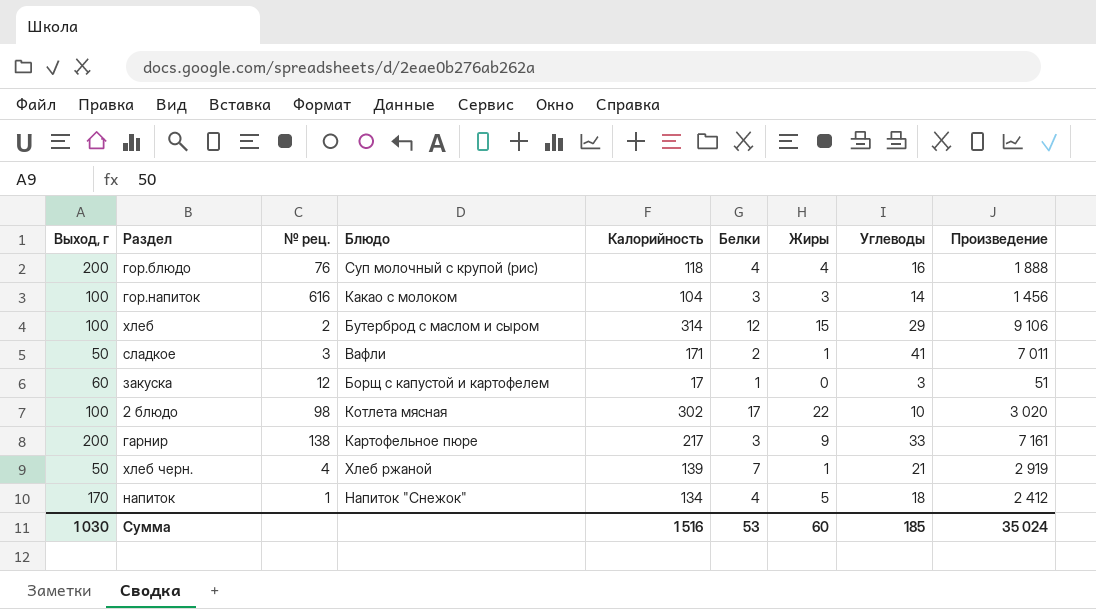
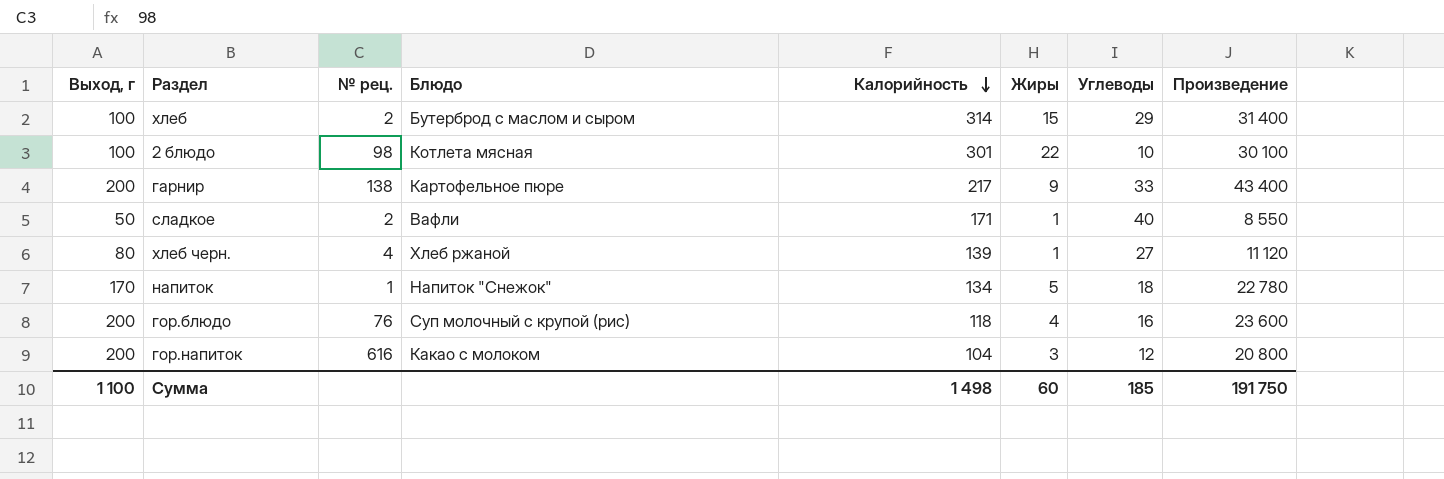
row order: none -> Калорийность descending
column Белки | position: 6 -> none
column Произведение | formula: [Калорийность] * [Углеводы] -> [Выход, г] * [Калорийность]
row закуска: 60 | 12 | Борщ с капустой и картофелем | 17 | 1 | 0 | 3 | 51 -> none
2 блюдо | Калорийность: 302 -> 301
сладкое | № рец.: 3 -> 2
сладкое | Углеводы: 41 -> 40
хлеб черн. | Выход, г: 50 -> 80
хлеб черн. | Углеводы: 21 -> 27
гор.напиток | Выход, г: 100 -> 200
гор.напиток | Углеводы: 14 -> 12
Сумма | Выход, г: 1 030 -> 1 100
Сумма | Калорийность: 1 516 -> 1 498
Сумма | Произведение: 35 024 -> 191 750

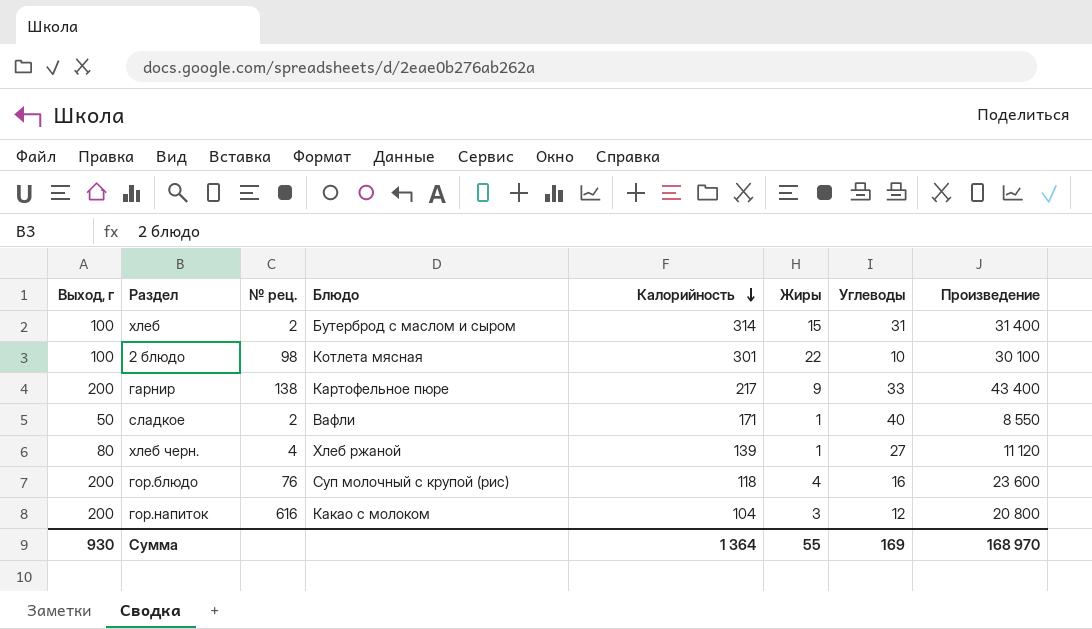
row напиток: 170 | 1 | Напиток "Снежок" | 134 | 5 | 18 | 22 780 -> none
хлеб | Углеводы: 29 -> 31
Сумма | Выход, г: 1 100 -> 930
Сумма | Калорийность: 1 498 -> 1 364
Сумма | Жиры: 60 -> 55
Сумма | Углеводы: 185 -> 169
Сумма | Произведение: 191 750 -> 168 970

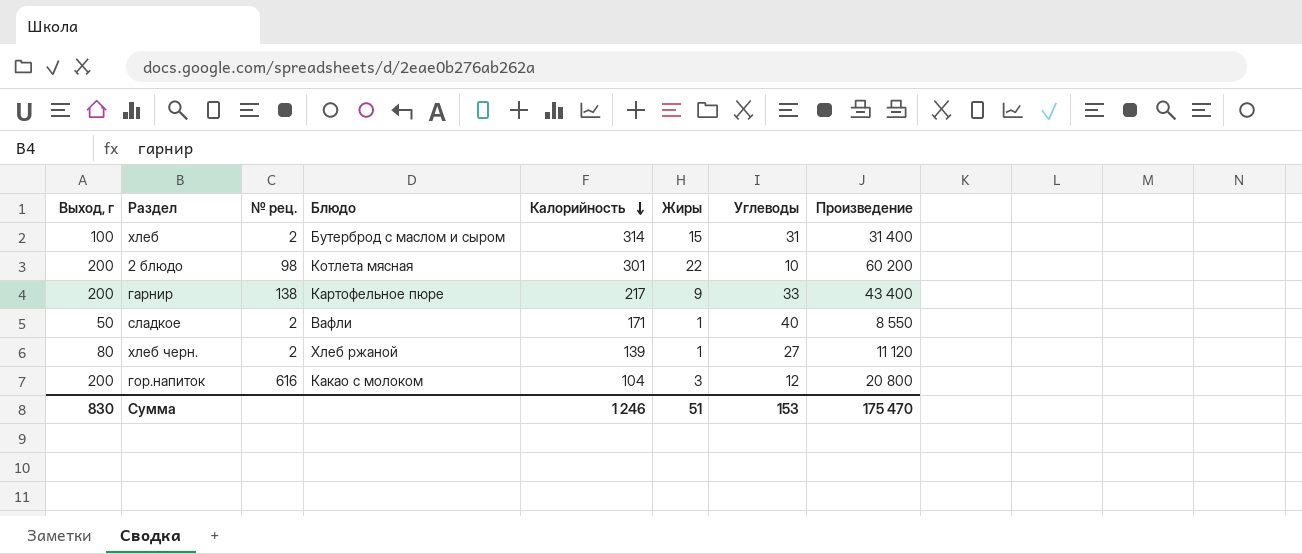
row гор.блюдо: 200 | 76 | Суп молочный с крупой (рис) | 118 | 4 | 16 | 23 600 -> none
2 блюдо | Выход, г: 100 -> 200
2 блюдо | Произведение: 30 100 -> 60 200
хлеб черн. | № рец.: 4 -> 2
Сумма | Выход, г: 930 -> 830
Сумма | Калорийность: 1 364 -> 1 246
Сумма | Жиры: 55 -> 51
Сумма | Углеводы: 169 -> 153
Сумма | Произведение: 168 970 -> 175 470

